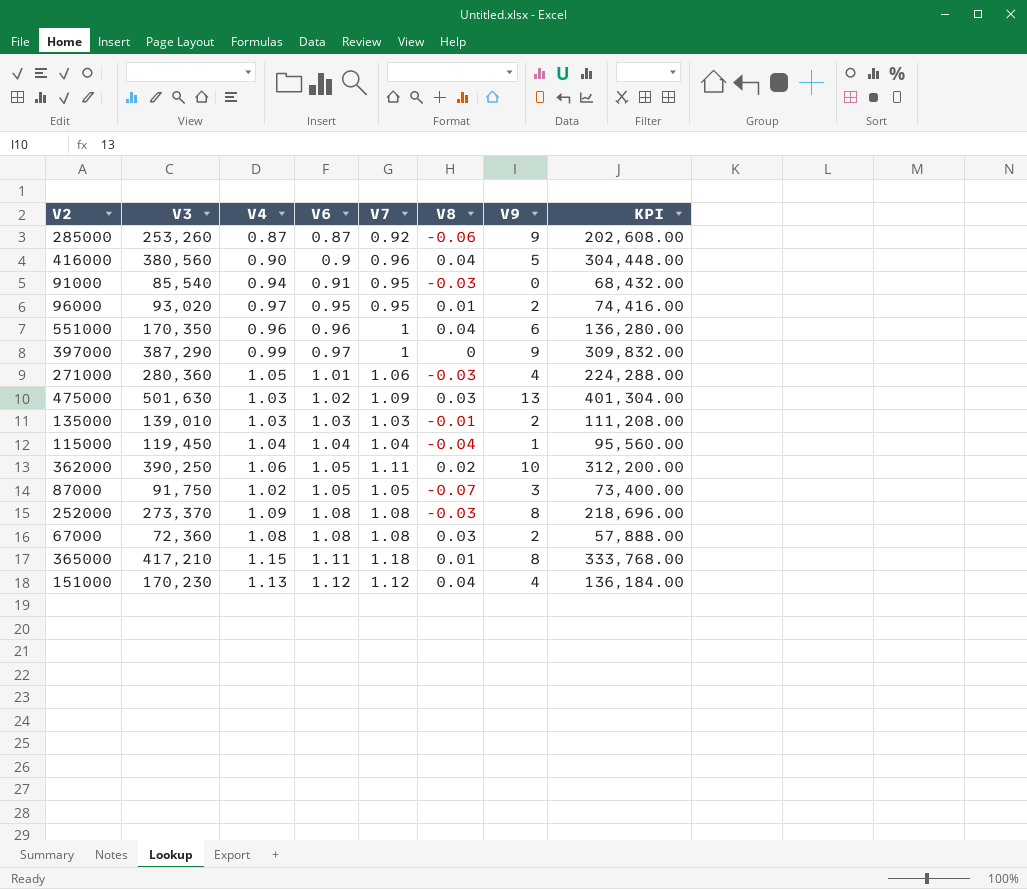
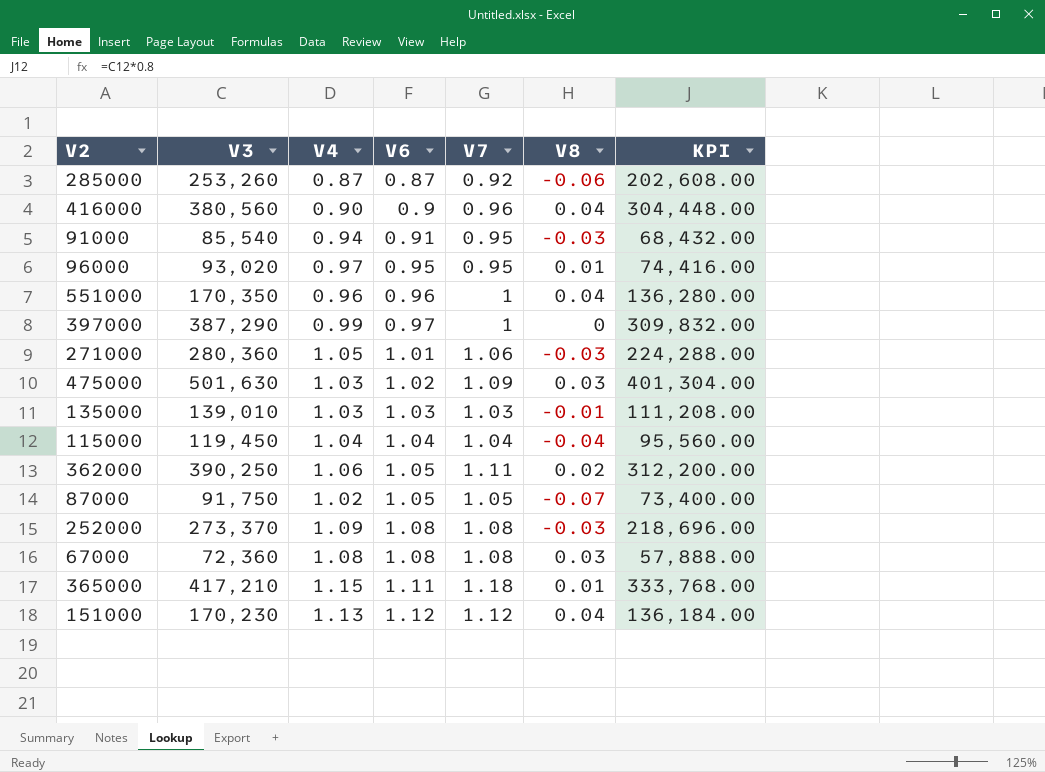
column V9 | position: 7 -> none

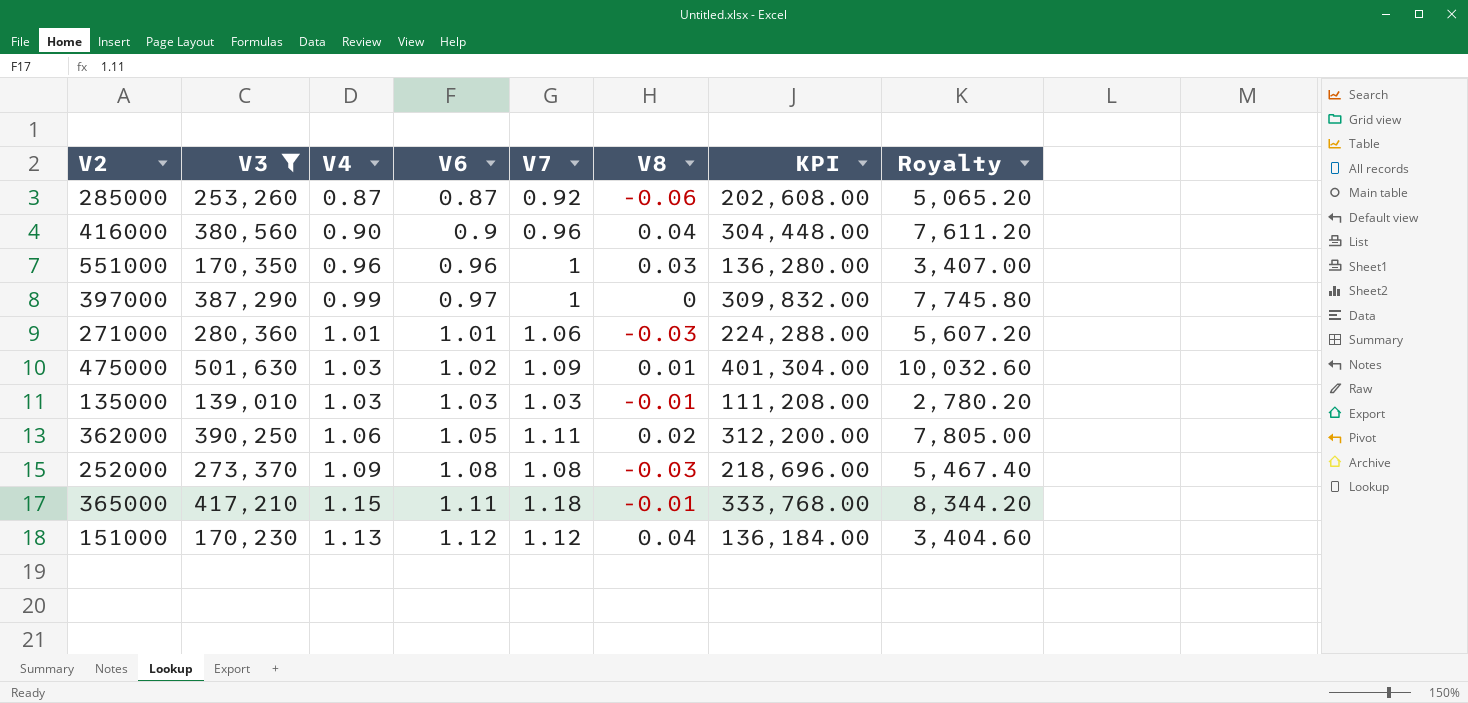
filter: none -> V3 >= 139,010
column Royalty | formula: none -> [V3] * 0.02
551000 | V8: 0.04 -> 0.03
271000 | V4: 1.05 -> 1.01
475000 | V8: 0.03 -> 0.01
365000 | V8: 0.01 -> -0.01

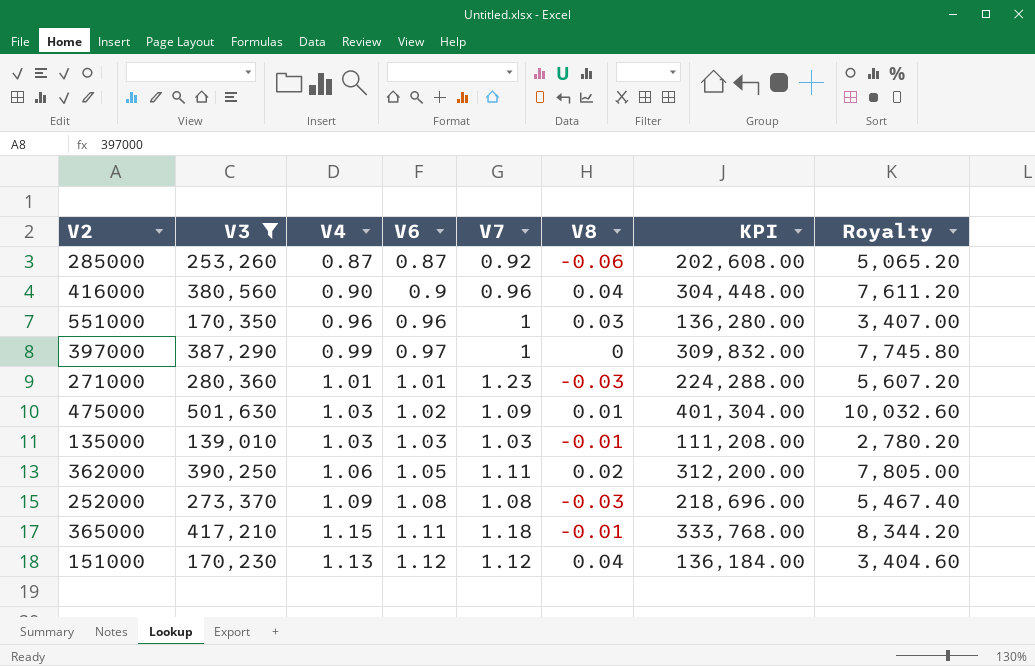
271000 | V7: 1.06 -> 1.23

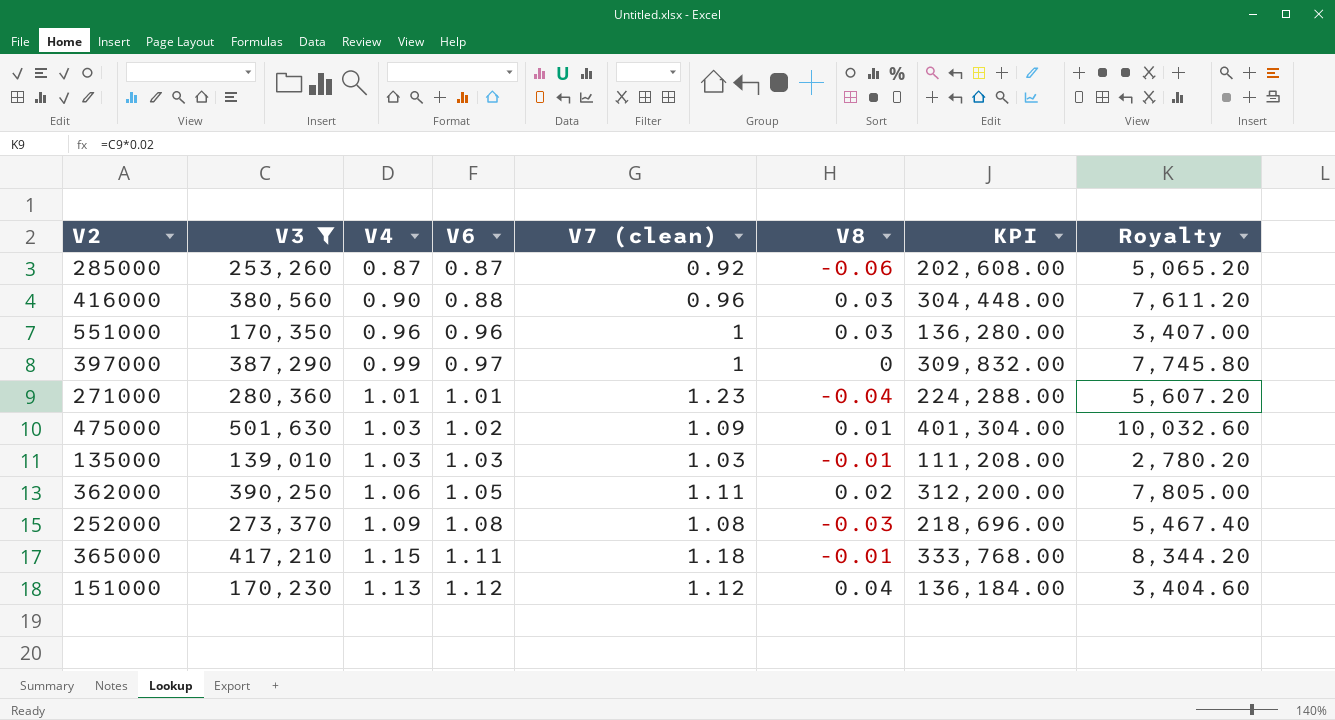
column name: V7 -> V7 (clean)
416000 | V6: 0.9 -> 0.88
416000 | V8: 0.04 -> 0.03
271000 | V8: -0.03 -> -0.04

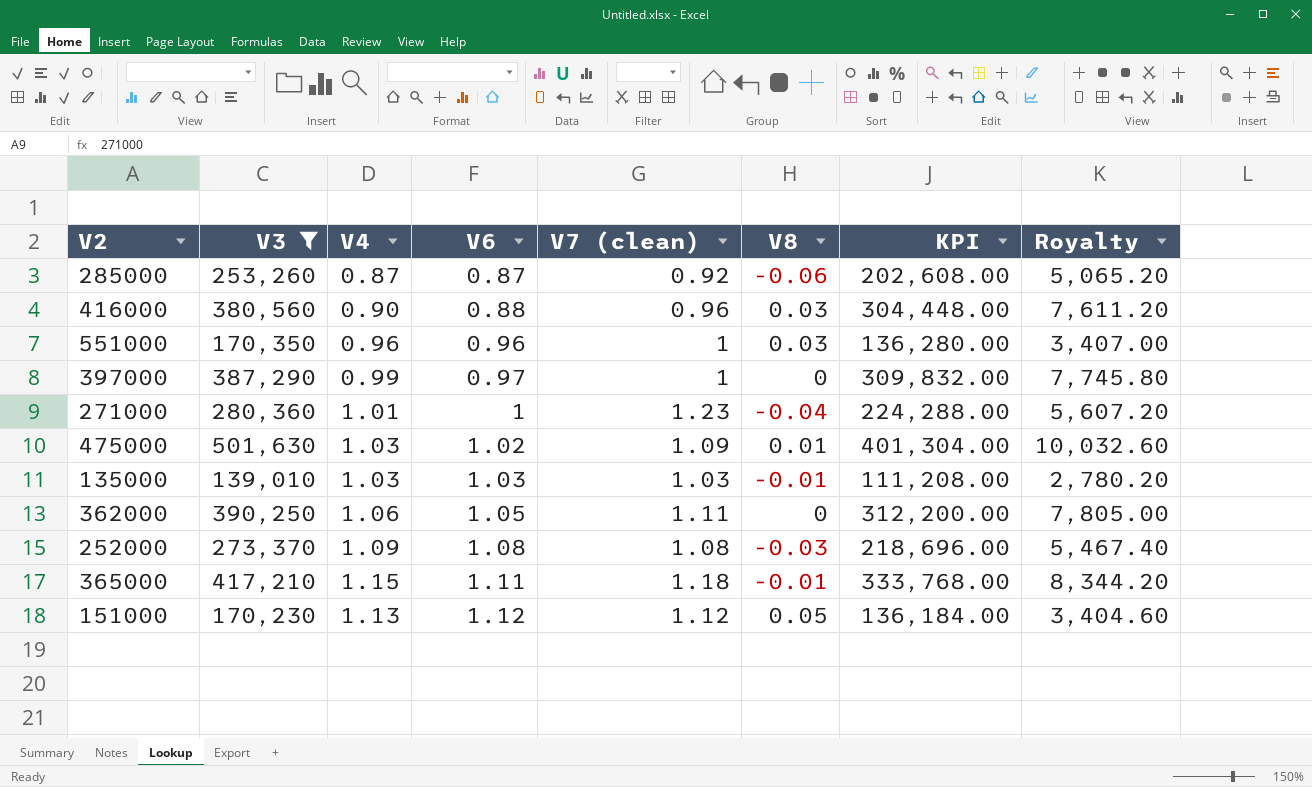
271000 | V6: 1.01 -> 1
362000 | V8: 0.02 -> 0
151000 | V8: 0.04 -> 0.05

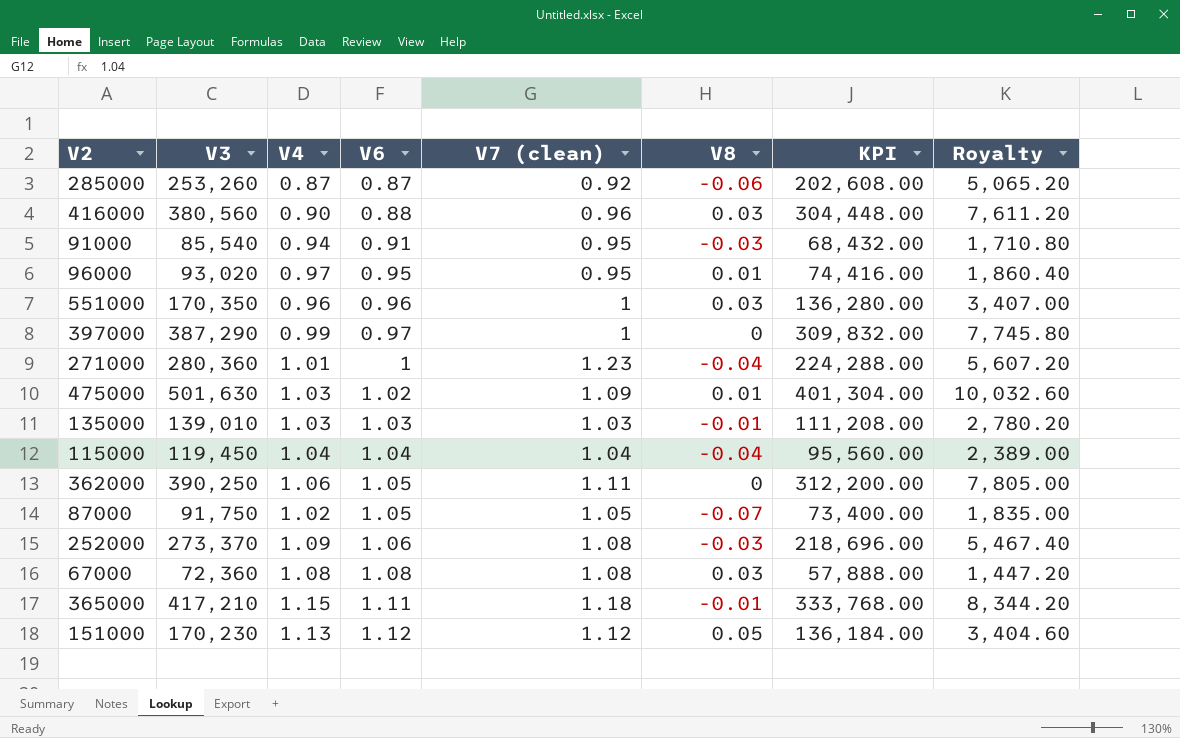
filter: V3 >= 139,010 -> none
252000 | V6: 1.08 -> 1.06

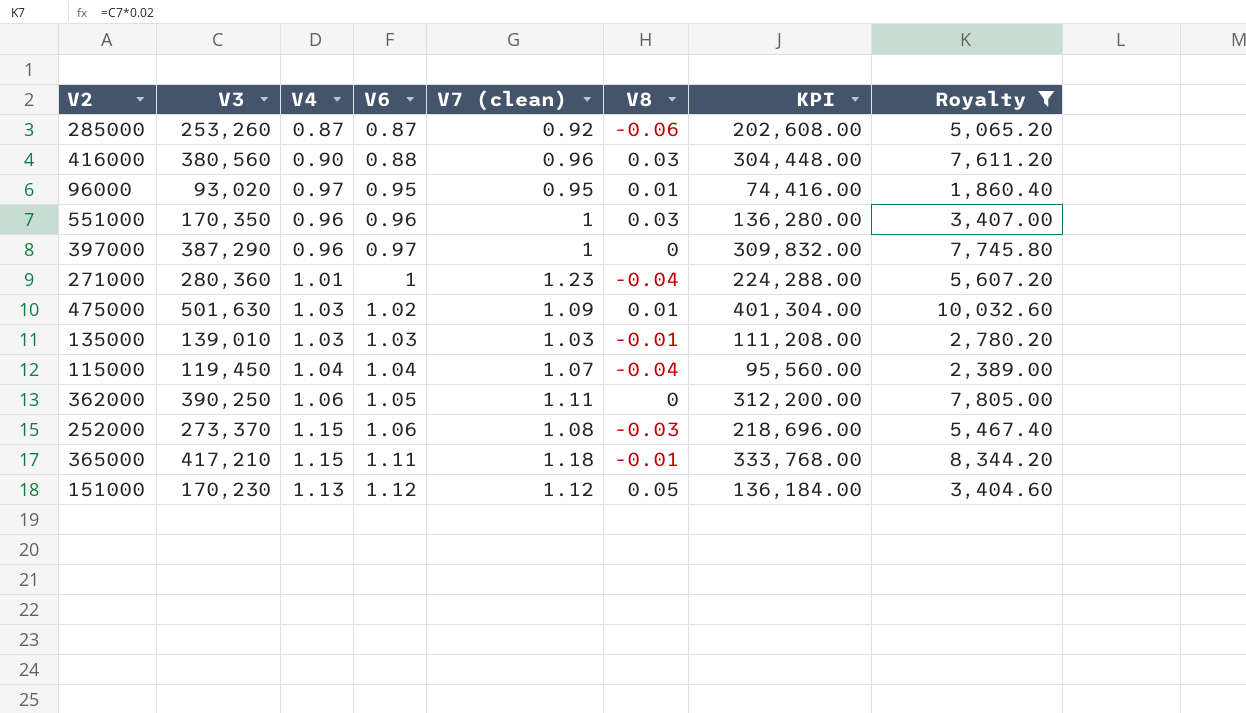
filter: none -> Royalty >= 1,860.40
397000 | V4: 0.99 -> 0.96
115000 | V7 (clean): 1.04 -> 1.07
252000 | V4: 1.09 -> 1.15

